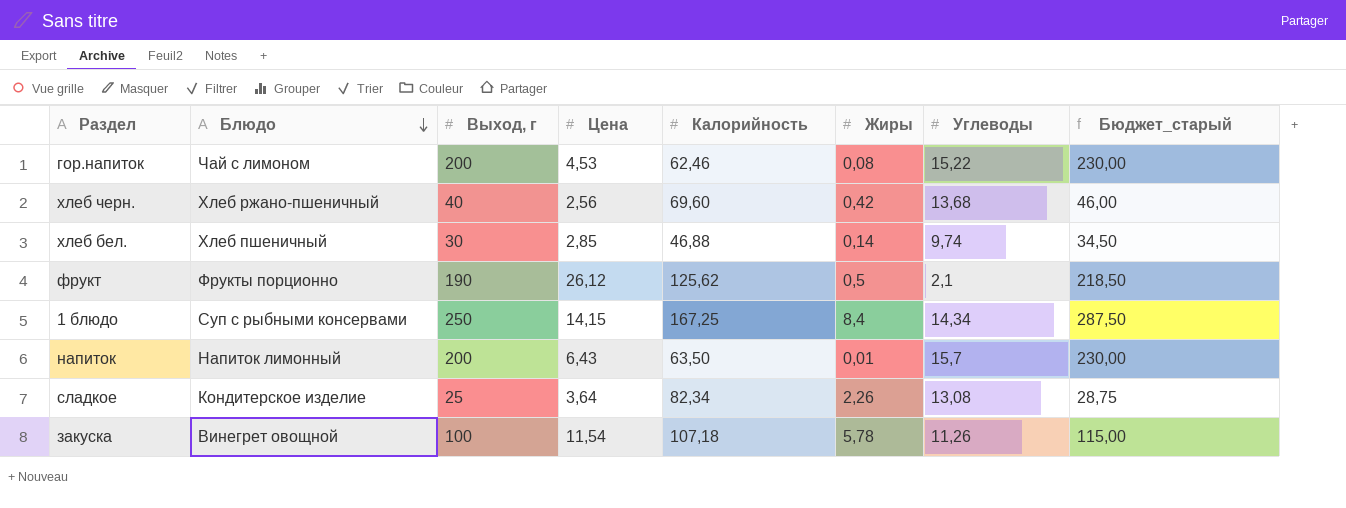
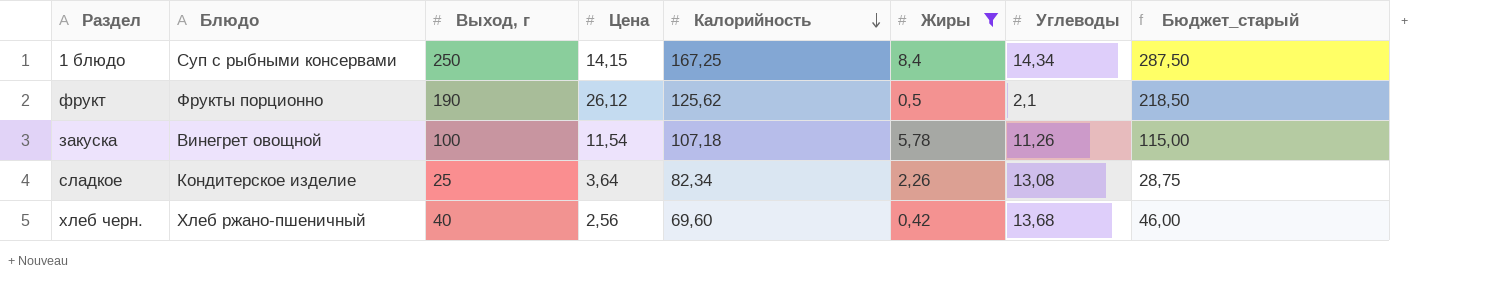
filter: none -> Жиры >= 0,42
row order: Блюдо descending -> Калорийность descending

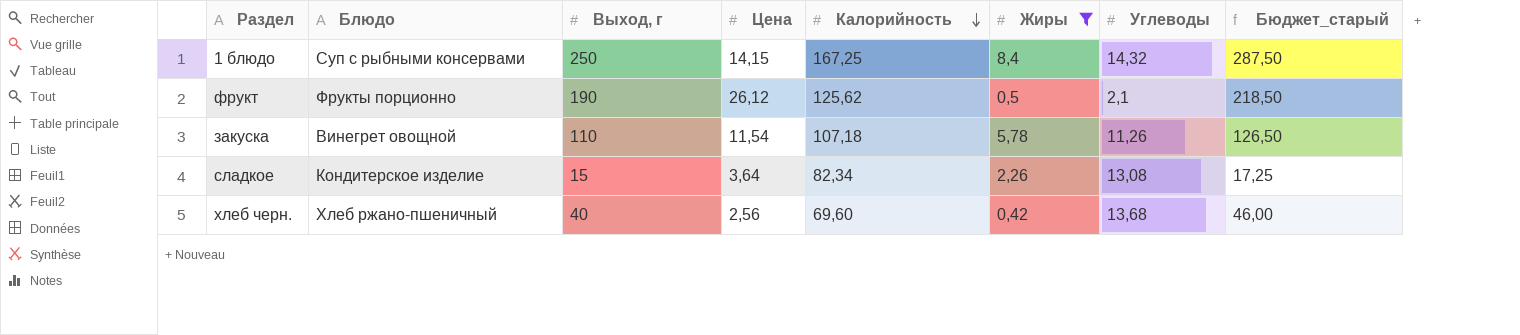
1 блюдо | Углеводы: 14,34 -> 14,32
закуска | Выход, г: 100 -> 110
закуска | Бюджет_старый: 115,00 -> 126,50
сладкое | Выход, г: 25 -> 15
сладкое | Бюджет_старый: 28,75 -> 17,25

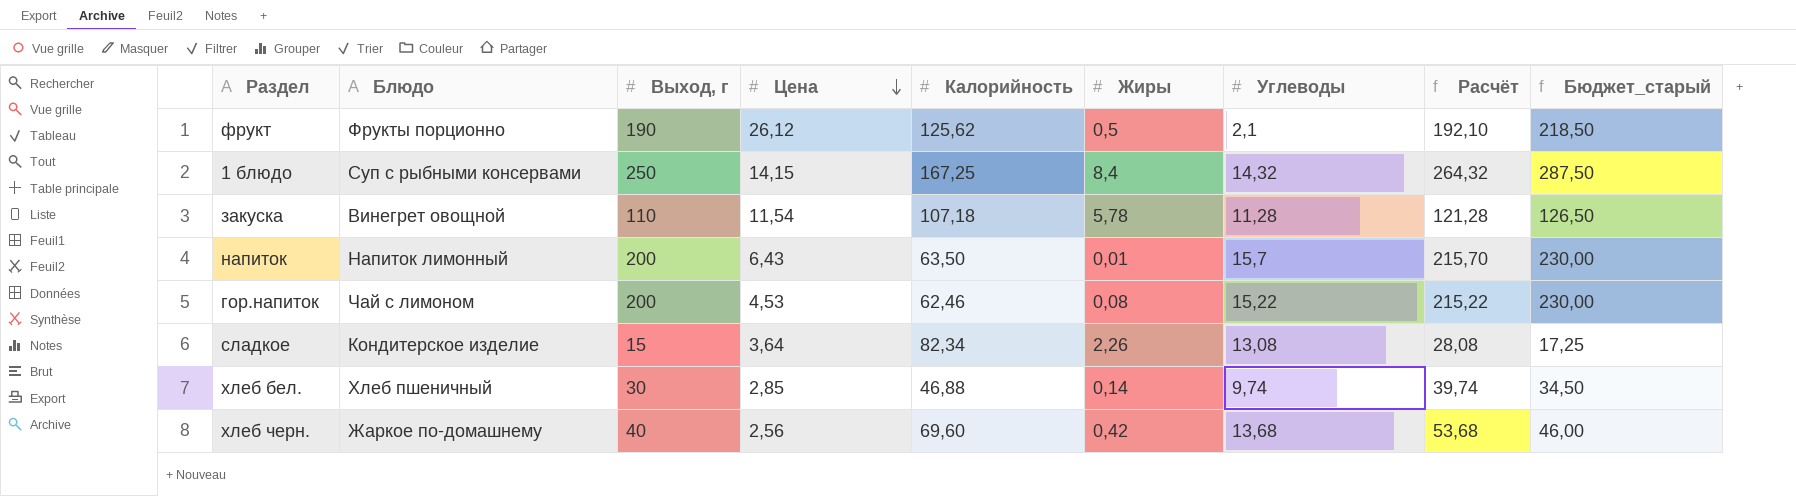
filter: Жиры >= 0,42 -> none
row order: Калорийность descending -> Цена descending
column Расчёт | formula: none -> [Выход, г] + [Углеводы]
закуска | Углеводы: 11,26 -> 11,28
хлеб черн. | Блюдо: Хлеб ржано-пшеничный -> Жаркое по-домашнему

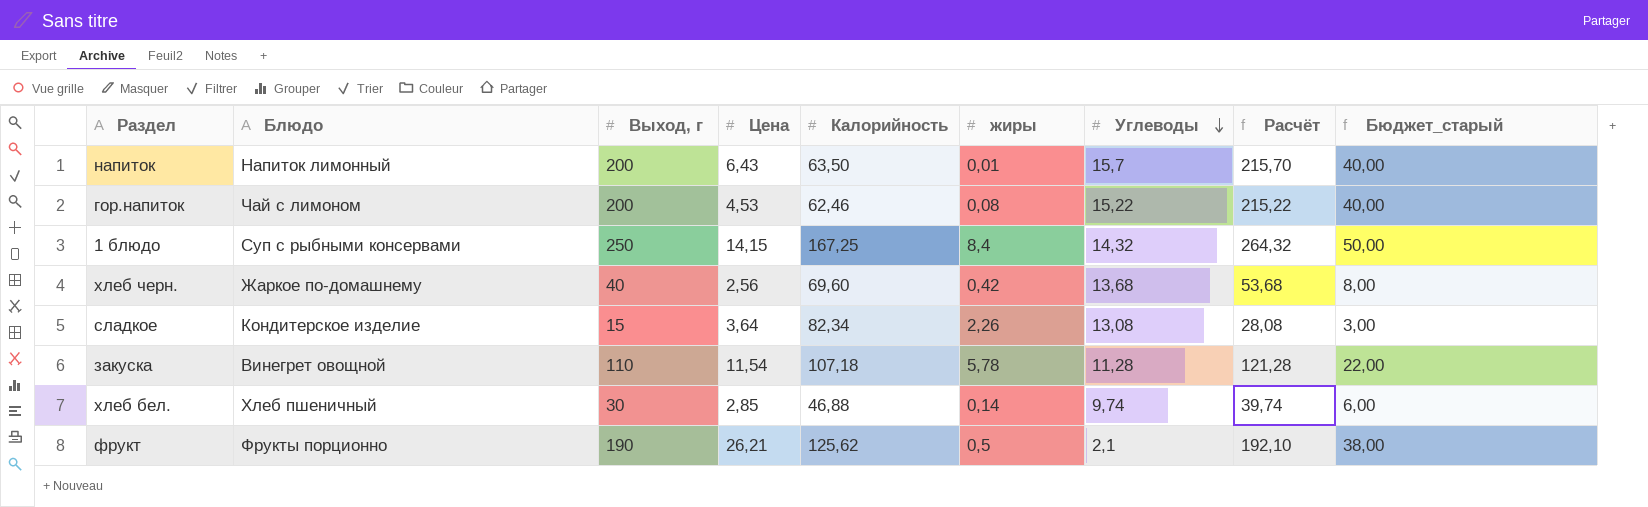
row order: Цена descending -> Углеводы descending
column name: Жиры -> жиры
column Бюджет_старый | formula: [Выход, г] * 1,15 -> [Выход, г] * 0,2
фрукт | Цена: 26,12 -> 26,21

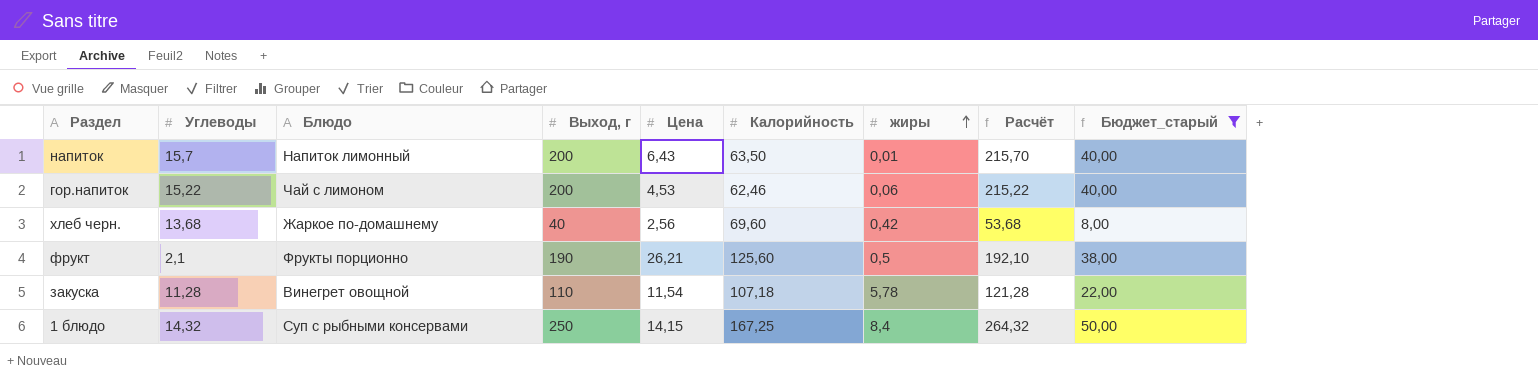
filter: none -> Бюджет_старый >= 8,00
row order: Углеводы descending -> жиры ascending
column Углеводы | position: 7 -> 2
гор.напиток | жиры: 0,08 -> 0,06
фрукт | Калорийность: 125,62 -> 125,60

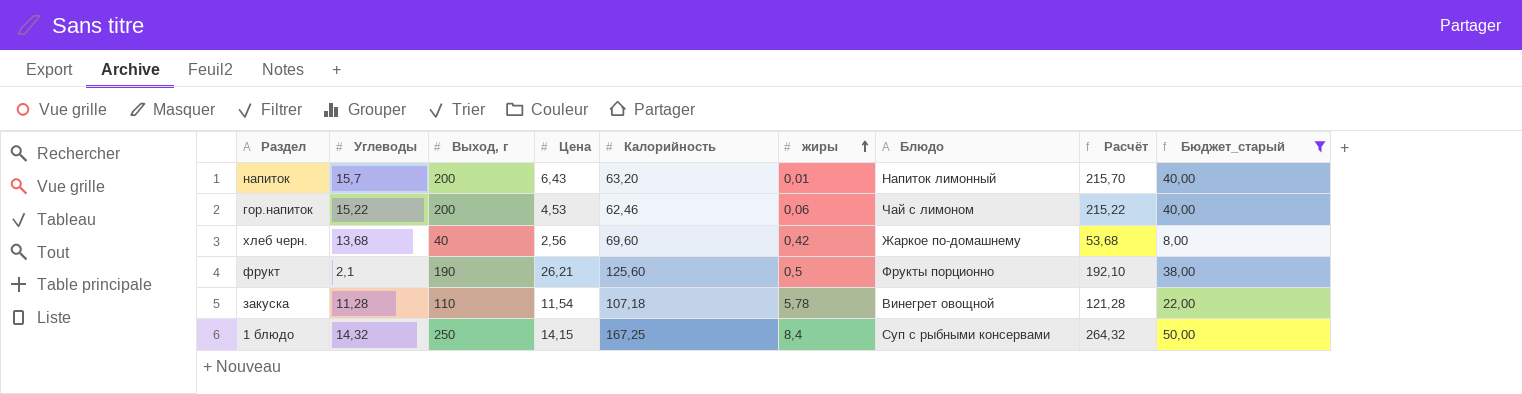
column Блюдо | position: 3 -> 7
напиток | Калорийность: 63,50 -> 63,20

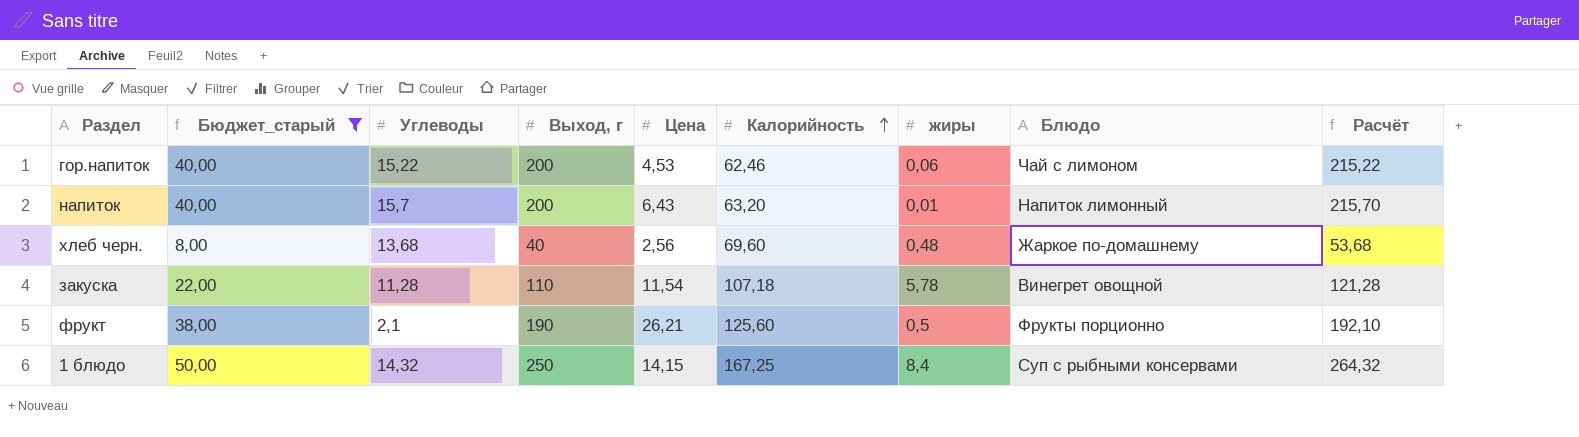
row order: жиры ascending -> Калорийность ascending
column Бюджет_старый | position: 9 -> 2
хлеб черн. | жиры: 0,42 -> 0,48

